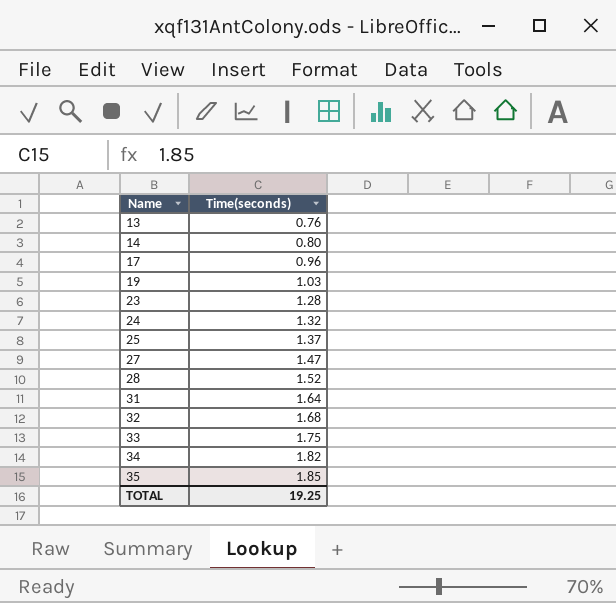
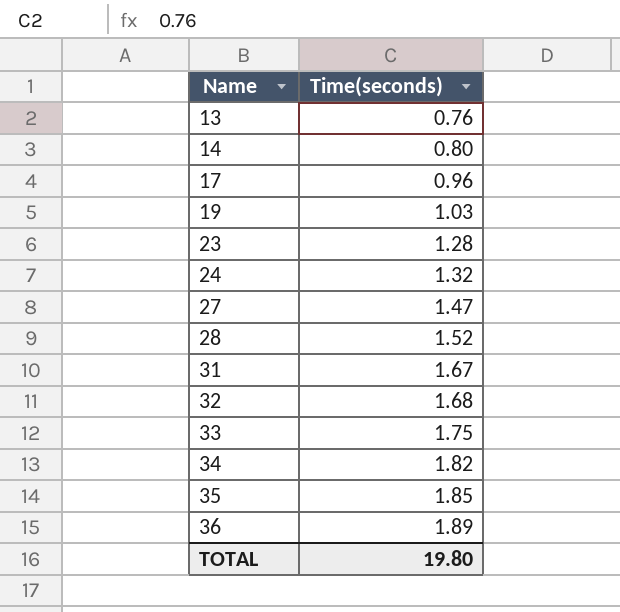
row 25: 1.37 -> none
31 | Time(seconds): 1.64 -> 1.67
row 36: none -> 1.89
TOTAL | Time(seconds): 19.25 -> 19.80

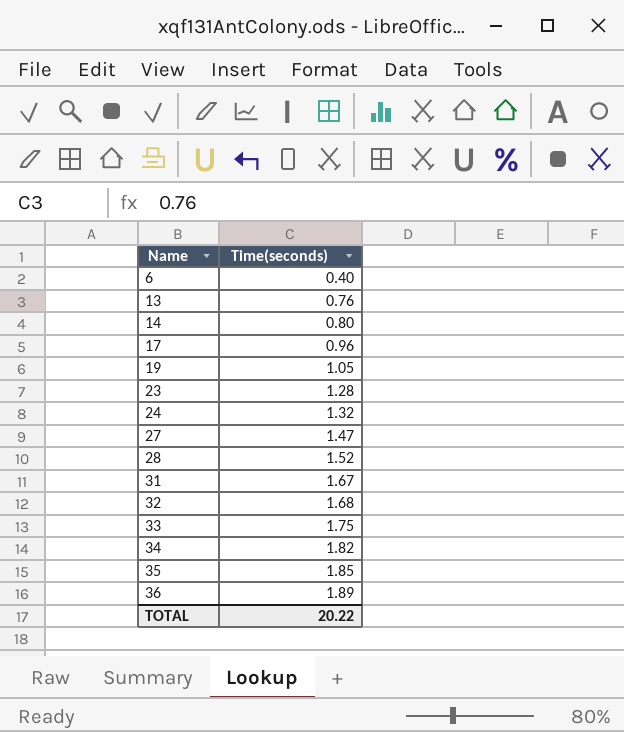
row 6: none -> 0.40
19 | Time(seconds): 1.03 -> 1.05
TOTAL | Time(seconds): 19.80 -> 20.22

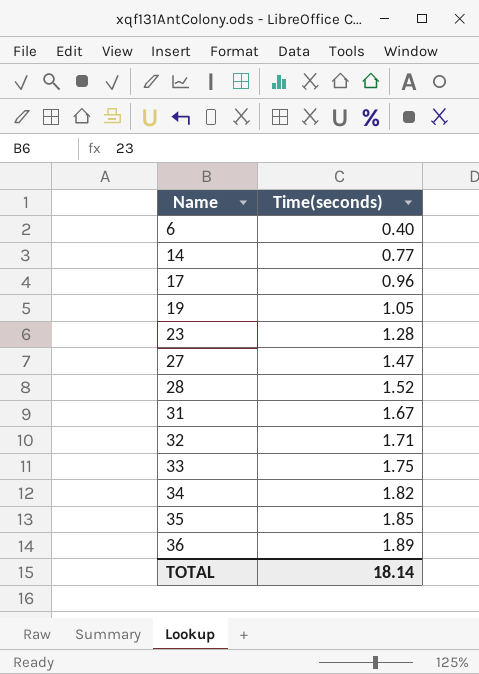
row 13: 0.76 -> none
row 24: 1.32 -> none
14 | Time(seconds): 0.80 -> 0.77
32 | Time(seconds): 1.68 -> 1.71
TOTAL | Time(seconds): 20.22 -> 18.14

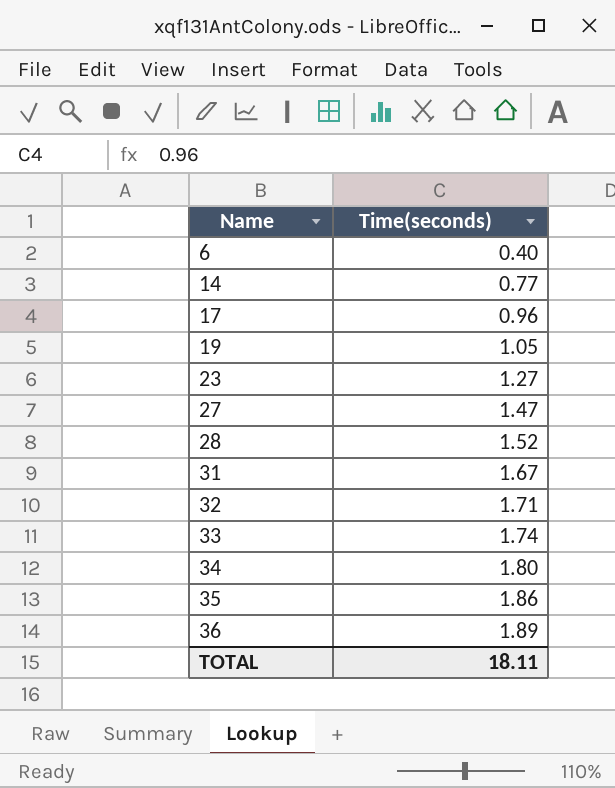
23 | Time(seconds): 1.28 -> 1.27
33 | Time(seconds): 1.75 -> 1.74
34 | Time(seconds): 1.82 -> 1.80
35 | Time(seconds): 1.85 -> 1.86
TOTAL | Time(seconds): 18.14 -> 18.11

